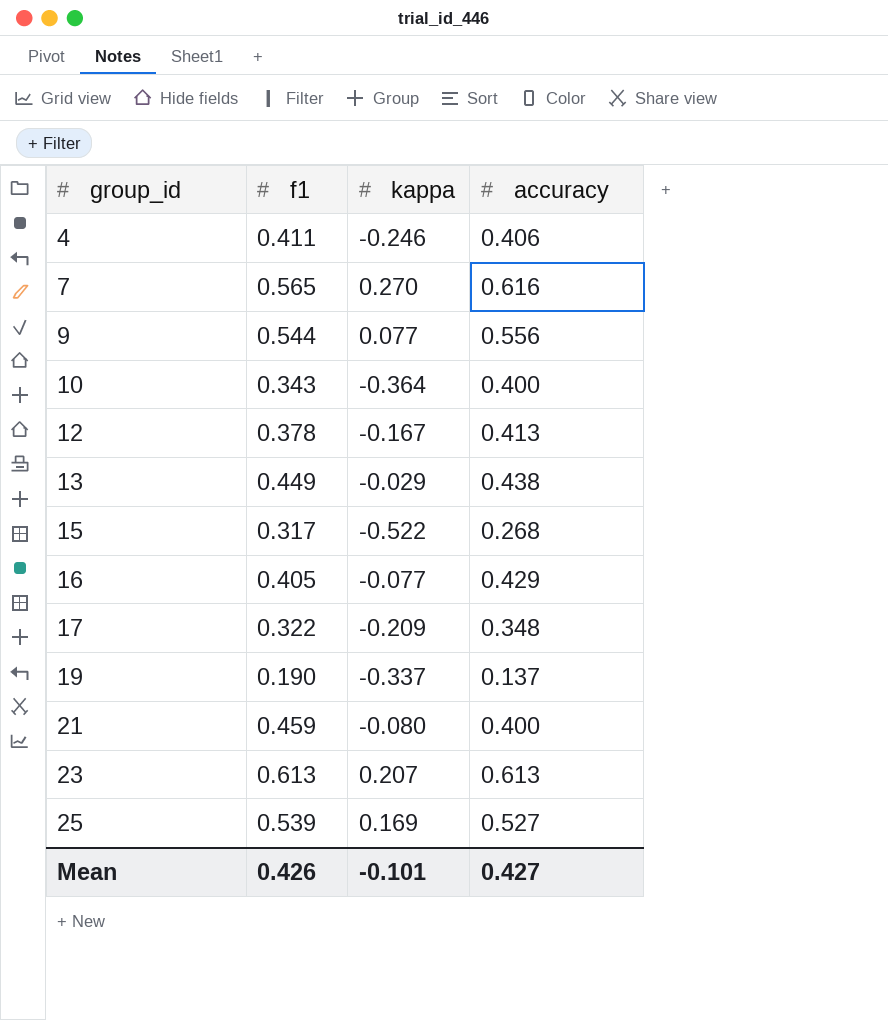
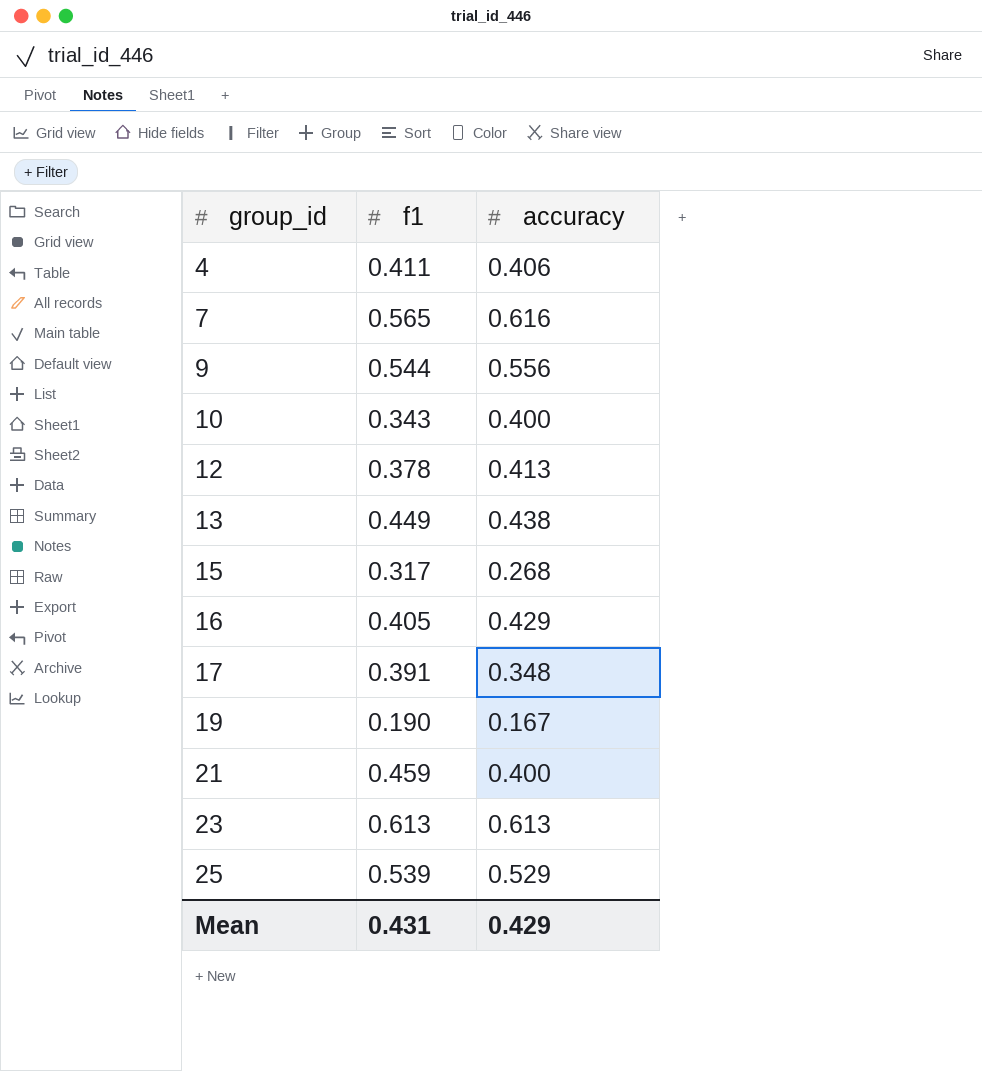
column kappa | position: 3 -> none
17 | f1: 0.322 -> 0.391
19 | accuracy: 0.137 -> 0.167
25 | accuracy: 0.527 -> 0.529
Mean | f1: 0.426 -> 0.431
Mean | accuracy: 0.427 -> 0.429

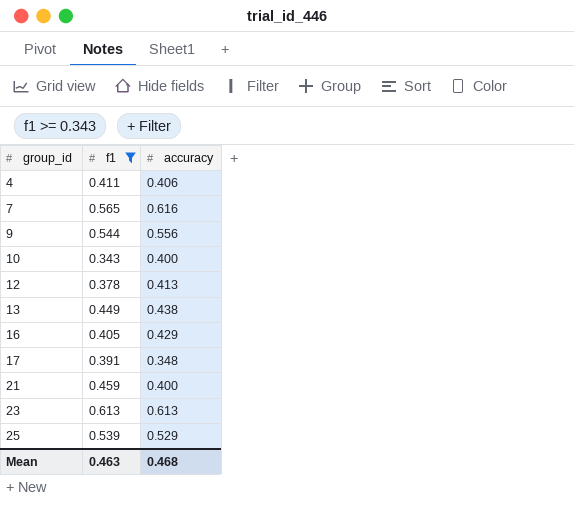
filter: none -> f1 >= 0.343
Mean | f1: 0.431 -> 0.463
Mean | accuracy: 0.429 -> 0.468

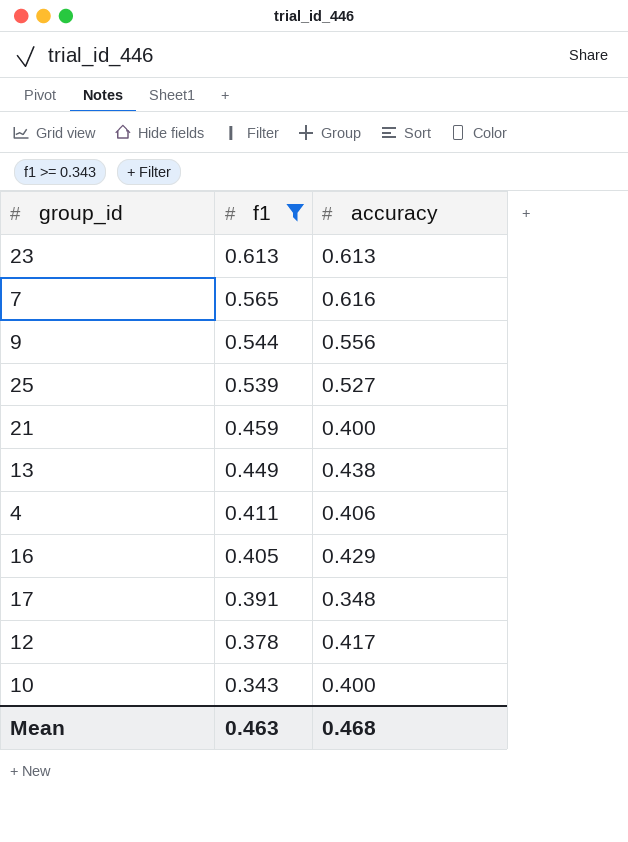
row order: group_id ascending -> f1 descending
25 | accuracy: 0.529 -> 0.527
12 | accuracy: 0.413 -> 0.417

